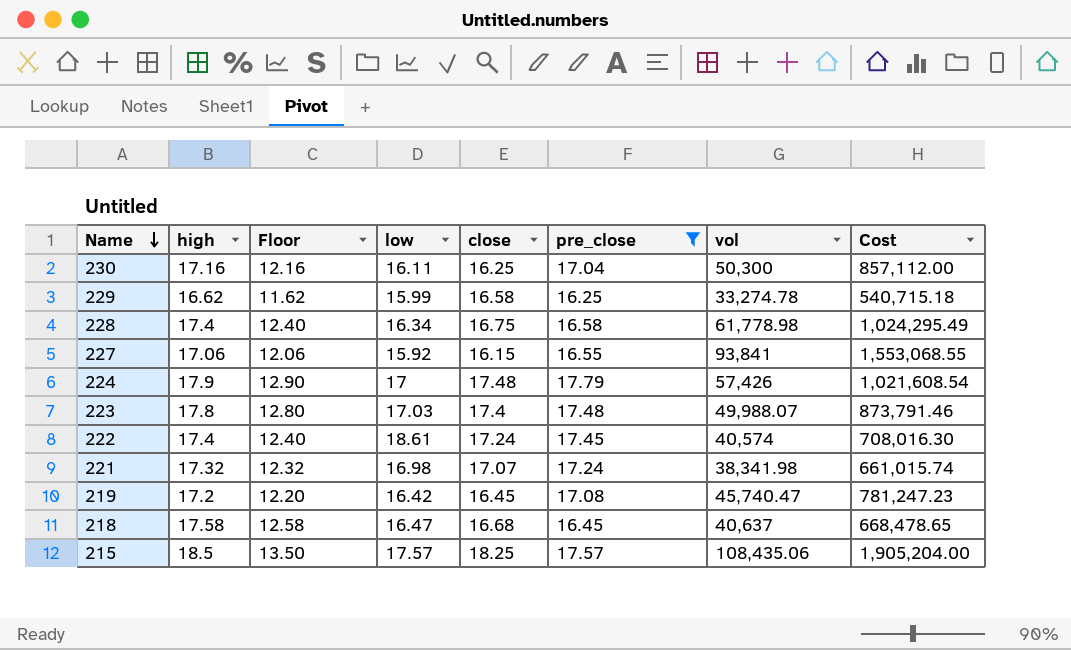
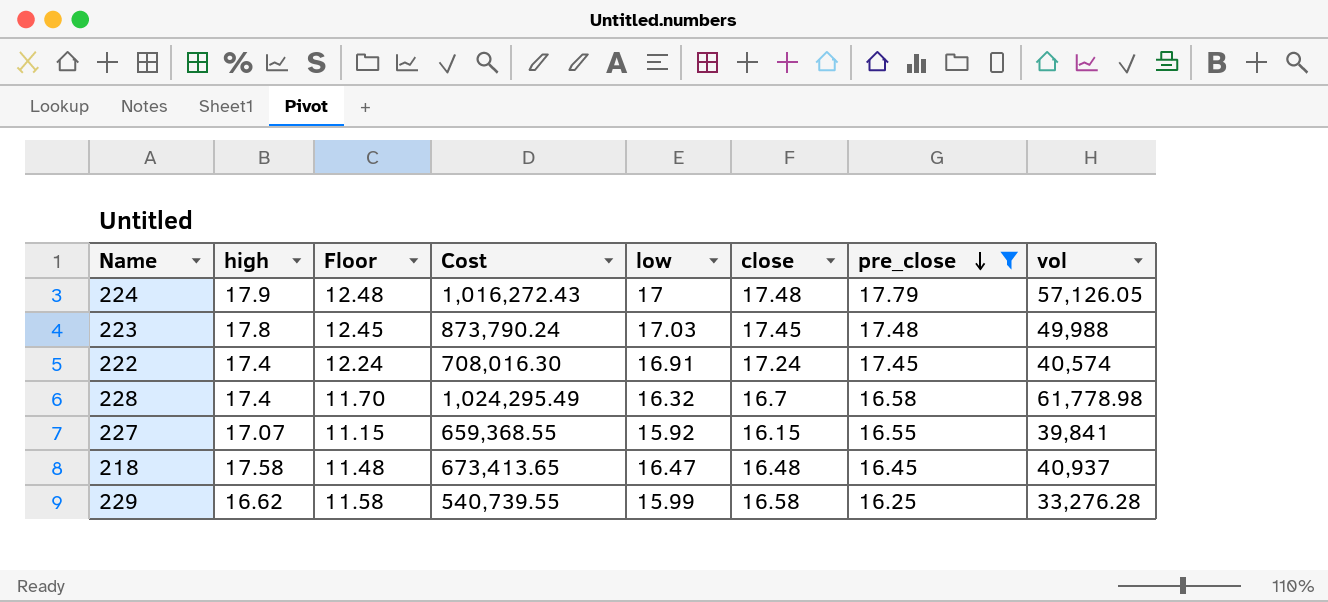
row order: Name descending -> pre_close descending
column Floor | formula: [high] - 5 -> [close] - 5
column Cost | position: 8 -> 4
row 230: 17.16 | 12.16 | 16.11 | 16.25 | 17.04 | 50,300 | 857,112.00 -> none
row 221: 17.32 | 12.32 | 16.98 | 17.07 | 17.24 | 38,341.98 | 661,015.74 -> none
row 219: 17.2 | 12.20 | 16.42 | 16.45 | 17.08 | 45,740.47 | 781,247.23 -> none
row 215: 18.5 | 13.50 | 17.57 | 18.25 | 17.57 | 108,435.06 | 1,905,204.00 -> none
224 | Cost: 1,021,608.54 -> 1,016,272.43
224 | vol: 57,426 -> 57,126.05
223 | Cost: 873,791.46 -> 873,790.24
223 | close: 17.4 -> 17.45
223 | vol: 49,988.07 -> 49,988
222 | low: 18.61 -> 16.91
228 | low: 16.34 -> 16.32
228 | close: 16.75 -> 16.7
227 | high: 17.06 -> 17.07
227 | Cost: 1,553,068.55 -> 659,368.55
227 | vol: 93,841 -> 39,841
218 | Cost: 668,478.65 -> 673,413.65
218 | close: 16.68 -> 16.48
218 | vol: 40,637 -> 40,937
229 | Cost: 540,715.18 -> 540,739.55
229 | vol: 33,274.78 -> 33,276.28

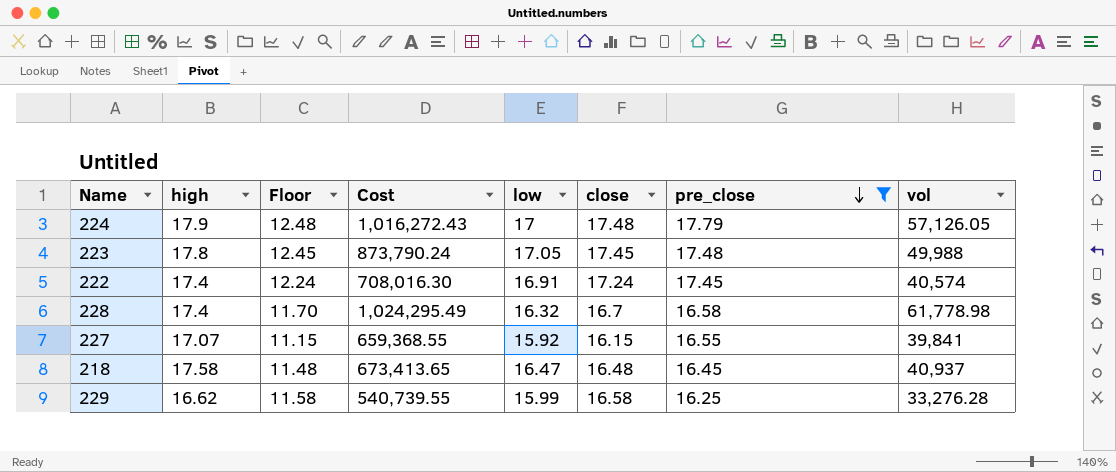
223 | low: 17.03 -> 17.05

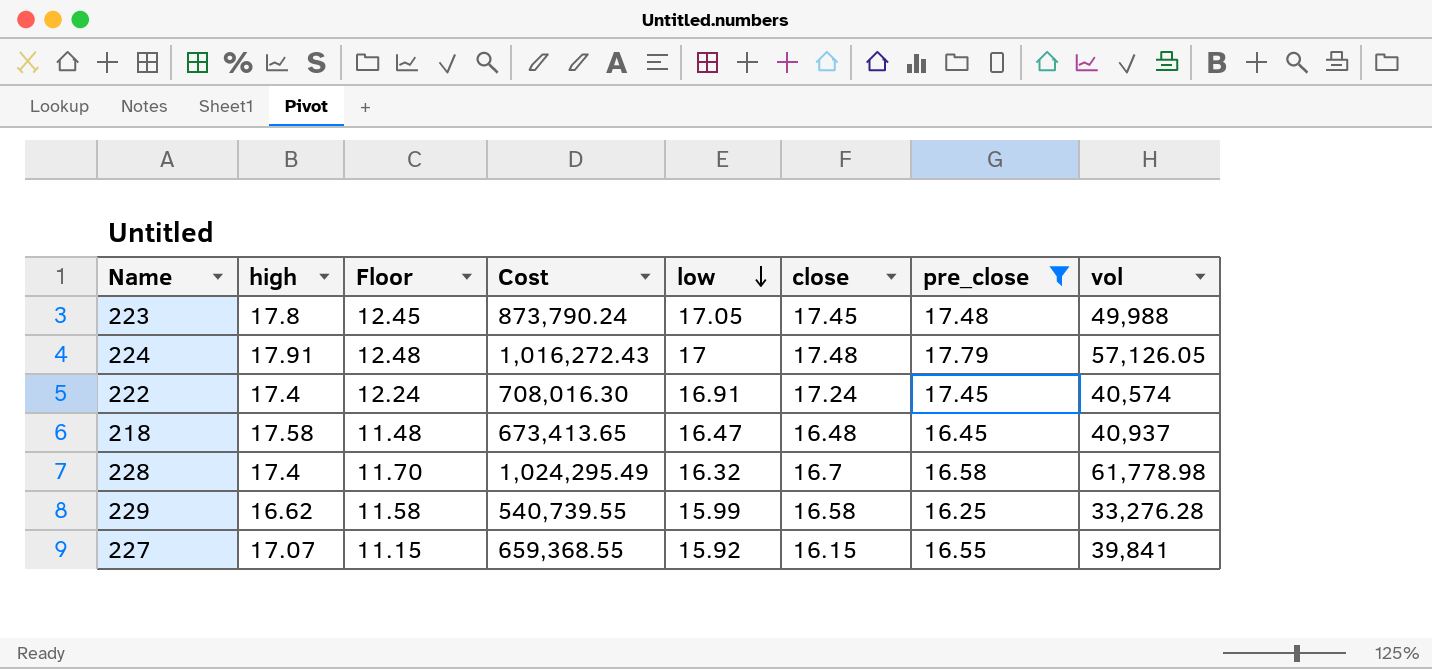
row order: pre_close descending -> low descending
224 | high: 17.9 -> 17.91

